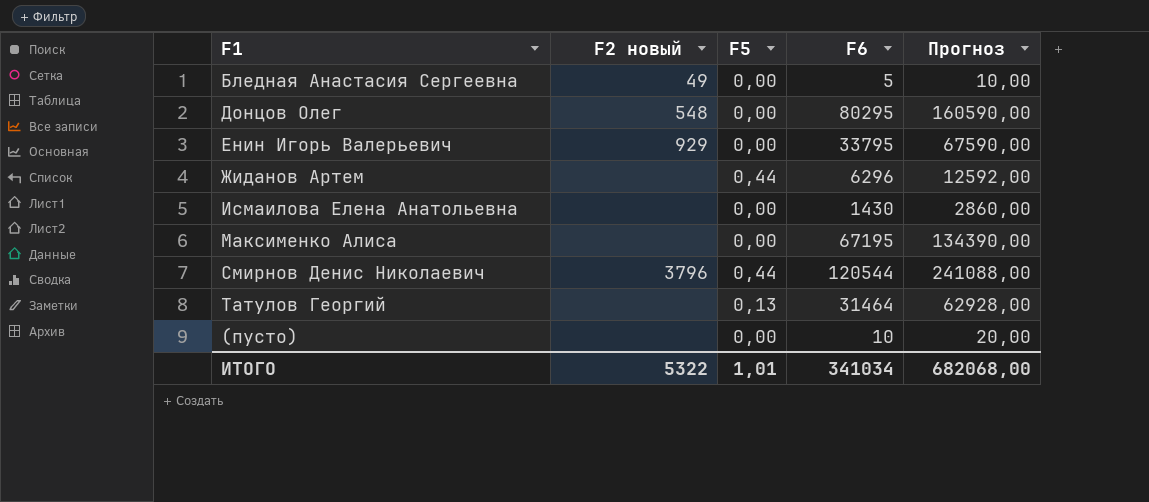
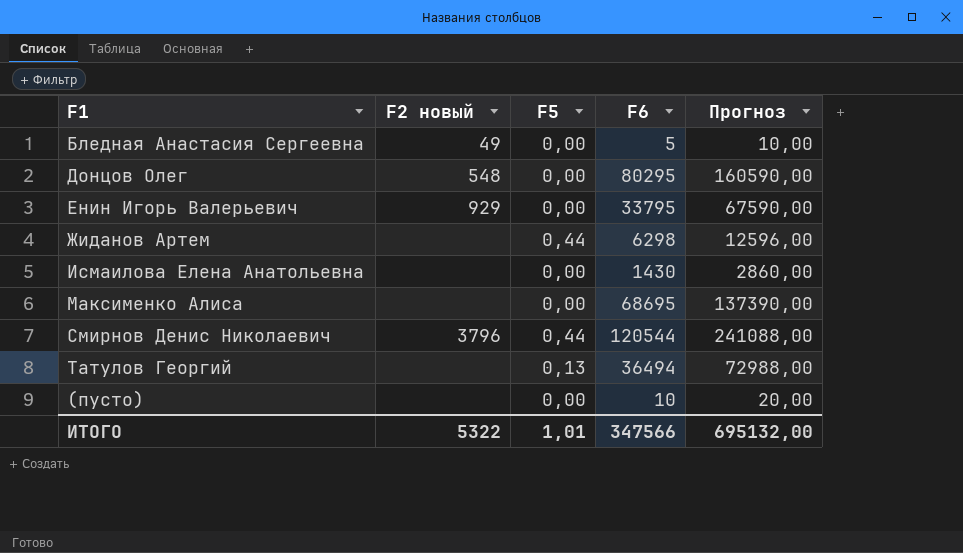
Жиданов Артем | F6: 6296 -> 6298
Жиданов Артем | Прогноз: 12592,00 -> 12596,00
Максименко Алиса | F6: 67195 -> 68695
Максименко Алиса | Прогноз: 134390,00 -> 137390,00
Татулов Георгий | F6: 31464 -> 36494
Татулов Георгий | Прогноз: 62928,00 -> 72988,00
ИТОГО | F6: 341034 -> 347566
ИТОГО | Прогноз: 682068,00 -> 695132,00

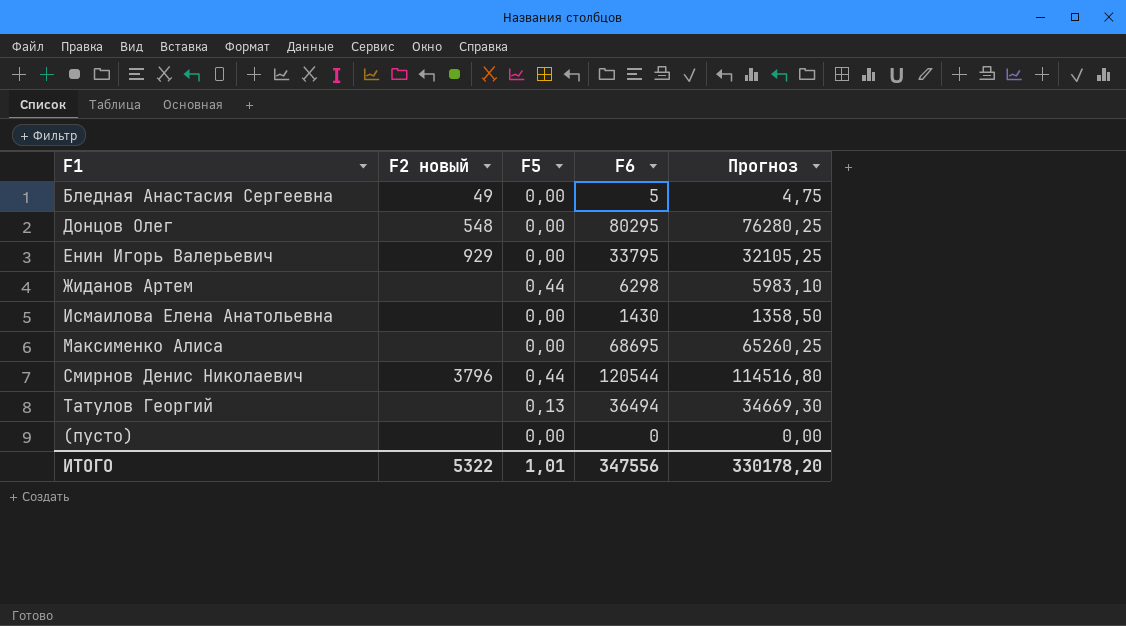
column Прогноз | formula: [F6] * 2 -> [F6] * 0,95
(пусто) | F6: 10 -> 0
ИТОГО | F6: 347566 -> 347556
ИТОГО | Прогноз: 695132,00 -> 330178,20

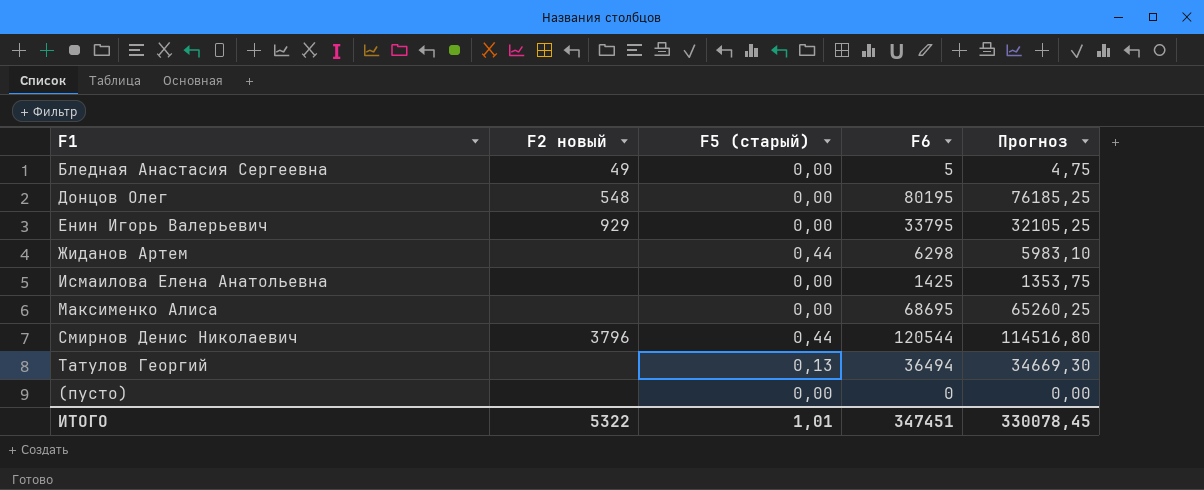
column name: F5 -> F5 (старый)
Донцов Олег | F6: 80295 -> 80195
Донцов Олег | Прогноз: 76280,25 -> 76185,25
Исмаилова Елена Анатольевна | F6: 1430 -> 1425
Исмаилова Елена Анатольевна | Прогноз: 1358,50 -> 1353,75
ИТОГО | F6: 347556 -> 347451
ИТОГО | Прогноз: 330178,20 -> 330078,45

